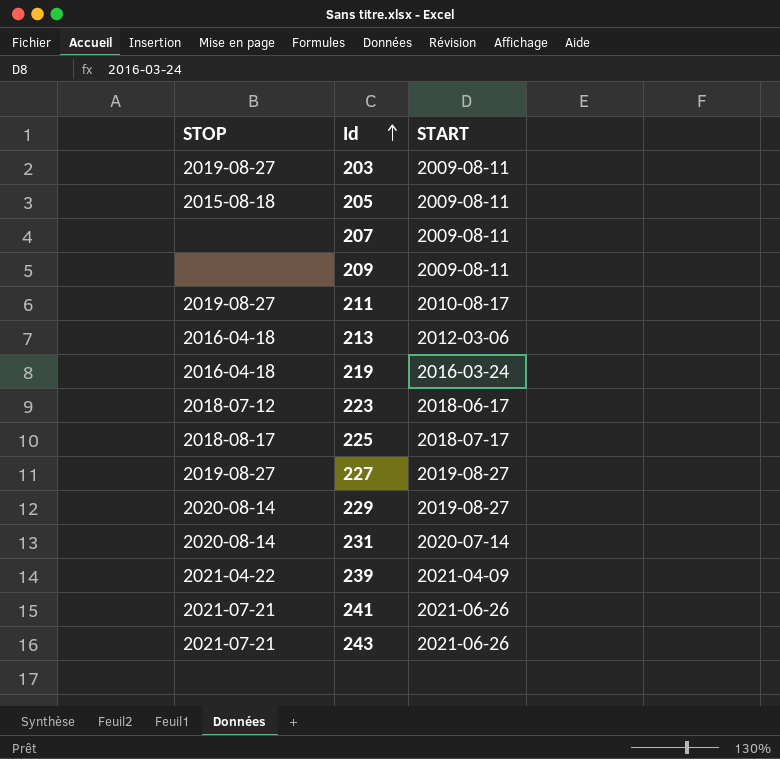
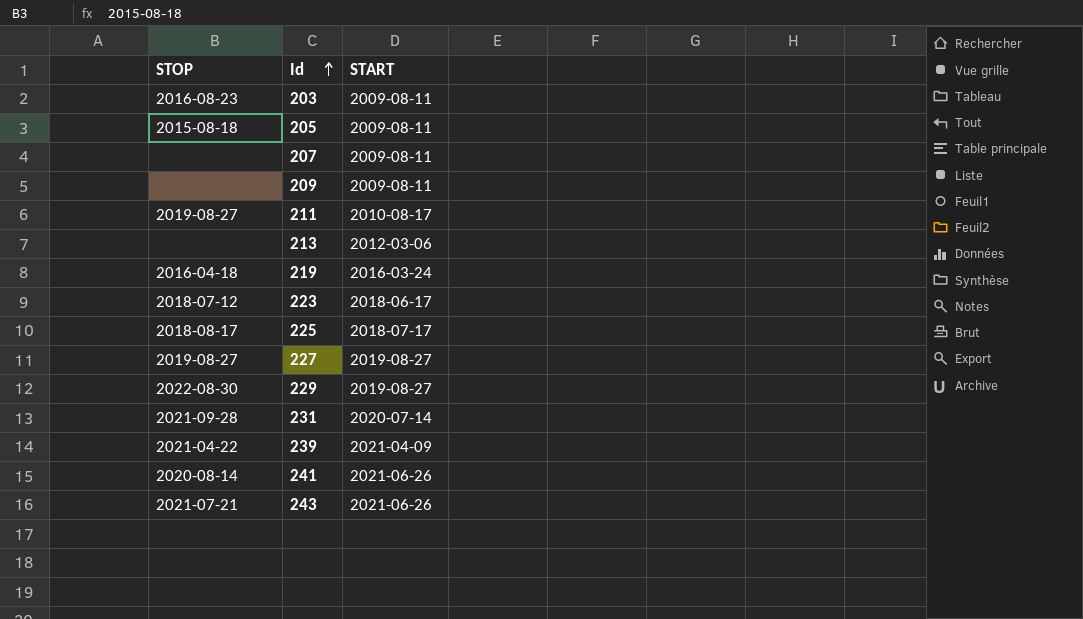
203 | STOP: 2019-08-27 -> 2016-08-23
213 | STOP: 2016-04-18 -> none
229 | STOP: 2020-08-14 -> 2022-08-30
231 | STOP: 2020-08-14 -> 2021-09-28
241 | STOP: 2021-07-21 -> 2020-08-14

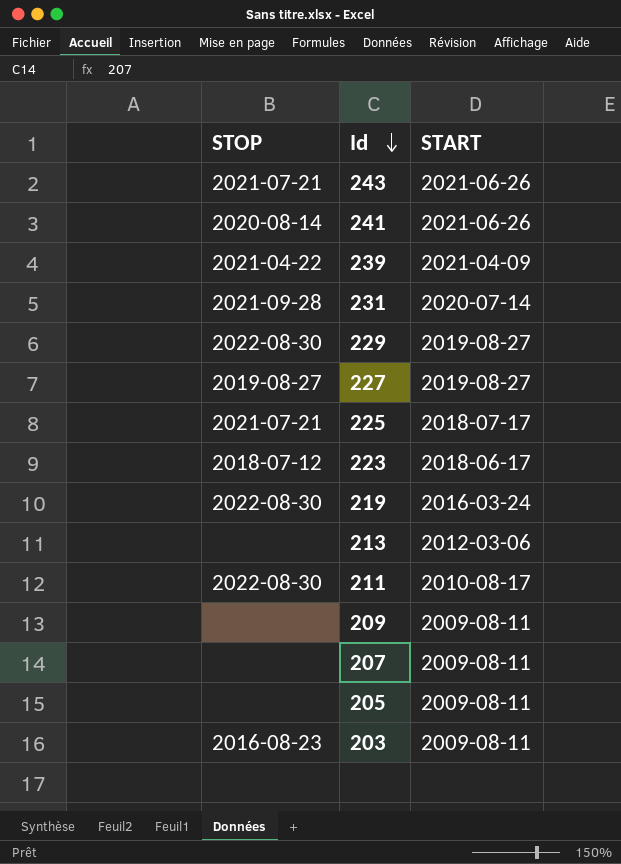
row order: Id ascending -> Id descending
225 | STOP: 2018-08-17 -> 2021-07-21
219 | STOP: 2016-04-18 -> 2022-08-30
211 | STOP: 2019-08-27 -> 2022-08-30
205 | STOP: 2015-08-18 -> none

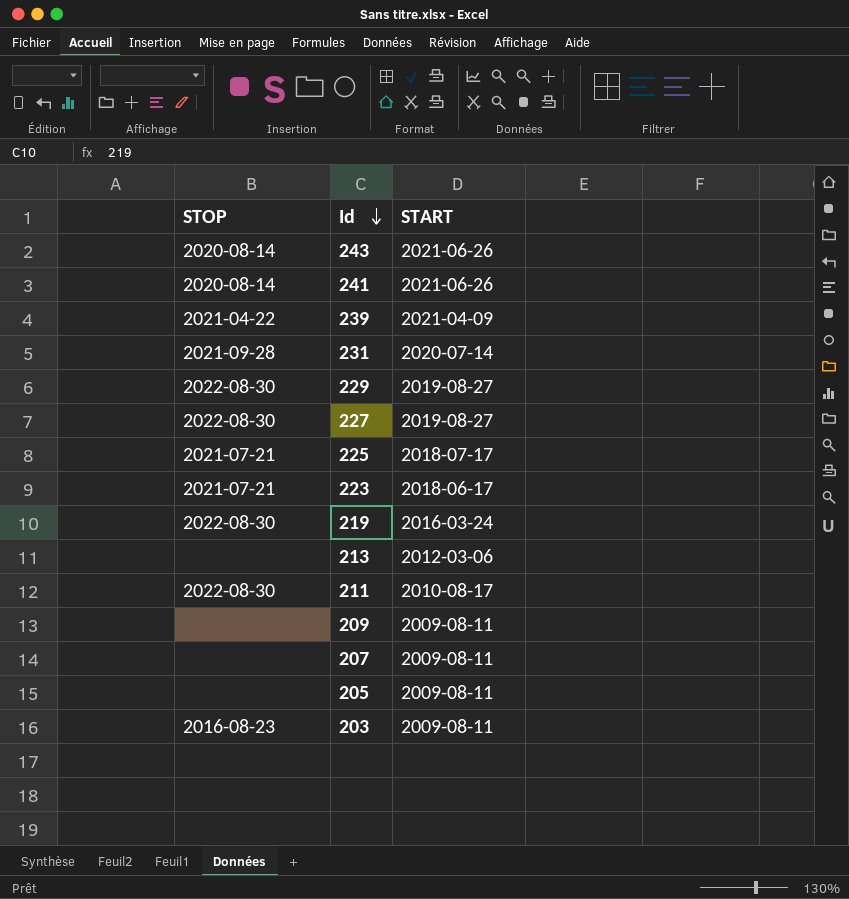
243 | STOP: 2021-07-21 -> 2020-08-14
227 | STOP: 2019-08-27 -> 2022-08-30
223 | STOP: 2018-07-12 -> 2021-07-21

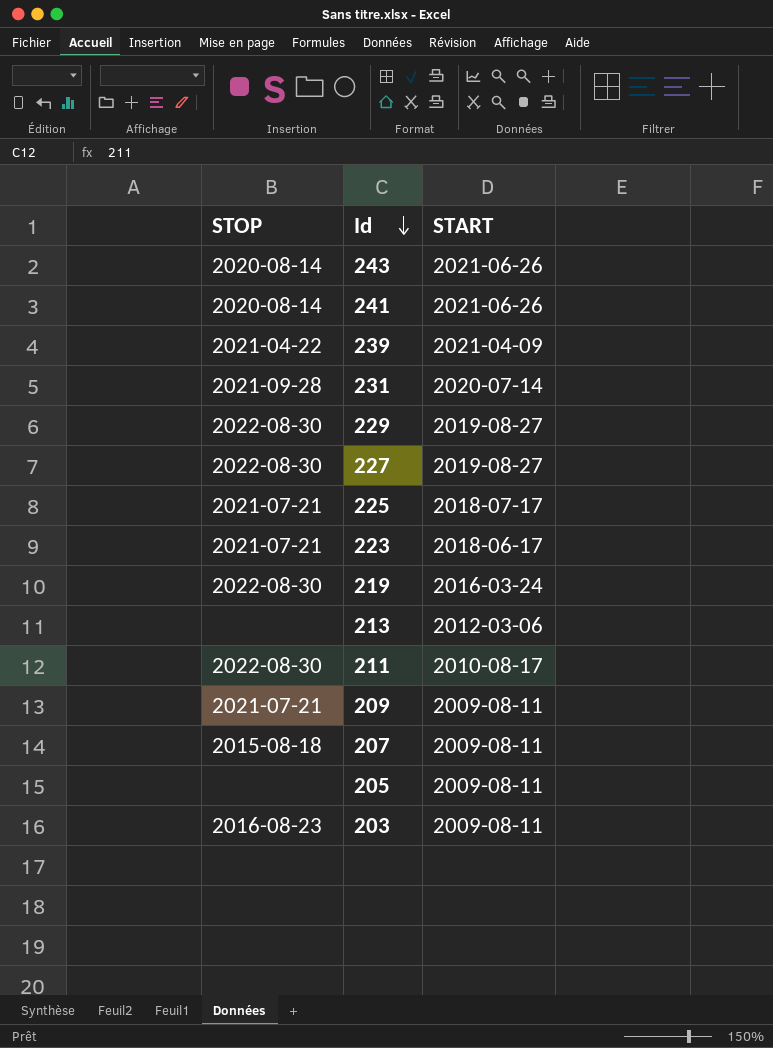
209 | STOP: none -> 2021-07-21
207 | STOP: none -> 2015-08-18

